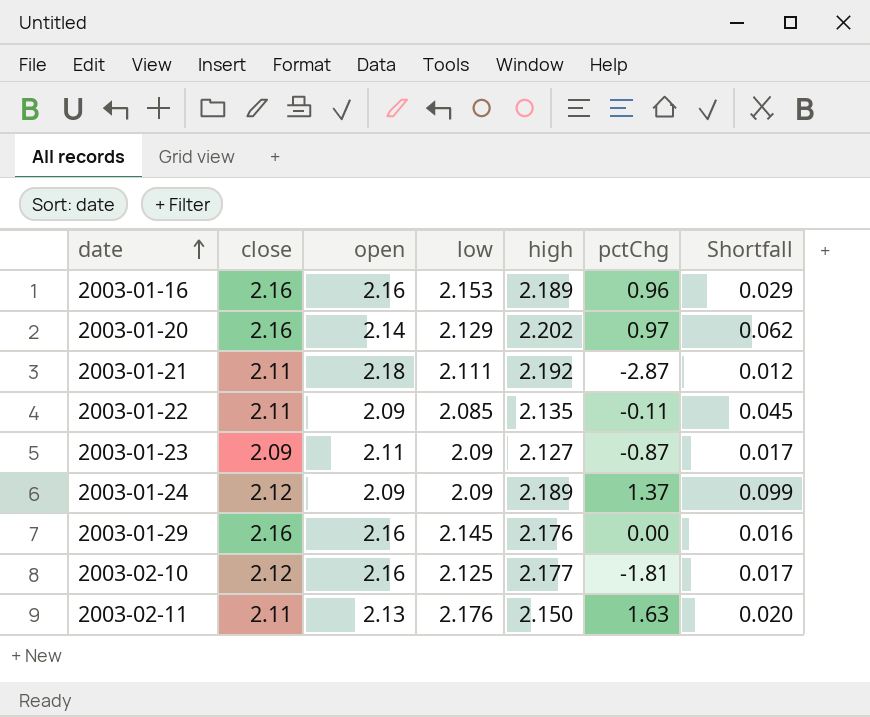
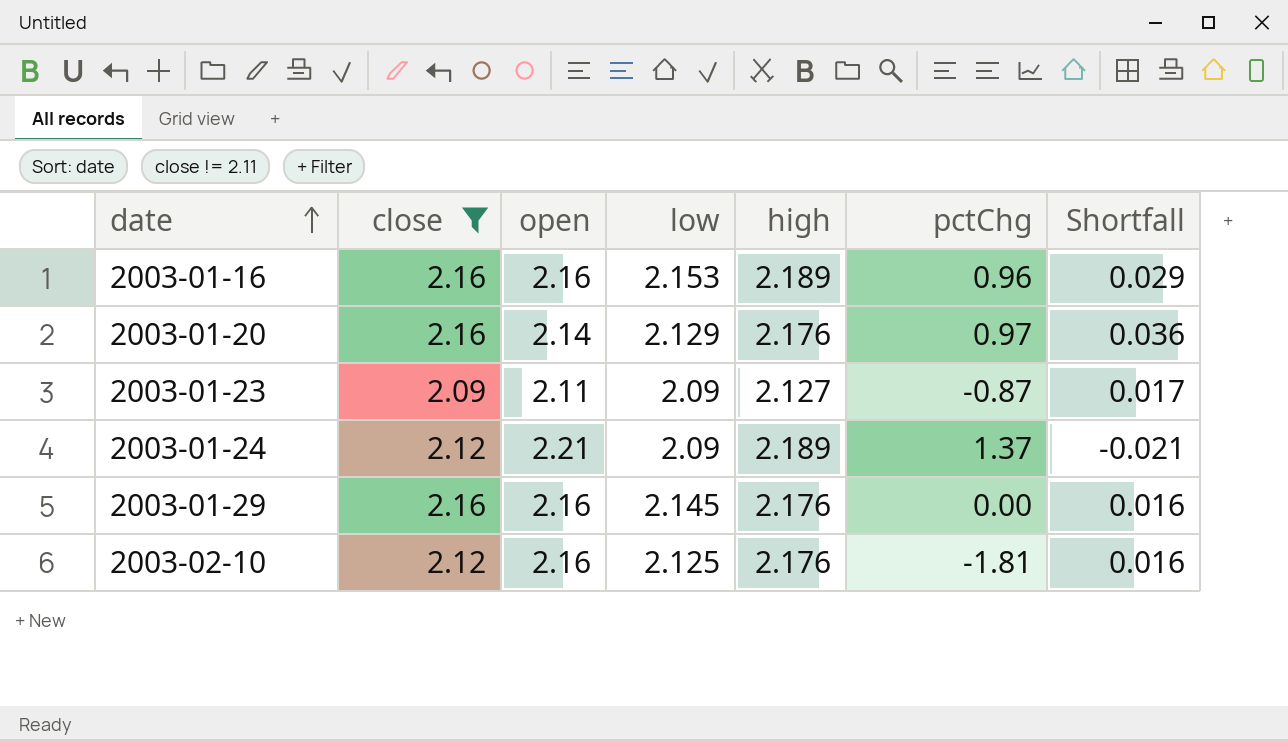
filter: none -> close != 2.11
2003-01-20 | high: 2.202 -> 2.176
2003-01-20 | Shortfall: 0.062 -> 0.036
2003-01-24 | open: 2.09 -> 2.21
2003-01-24 | Shortfall: 0.099 -> -0.021
2003-02-10 | high: 2.177 -> 2.176
2003-02-10 | Shortfall: 0.017 -> 0.016

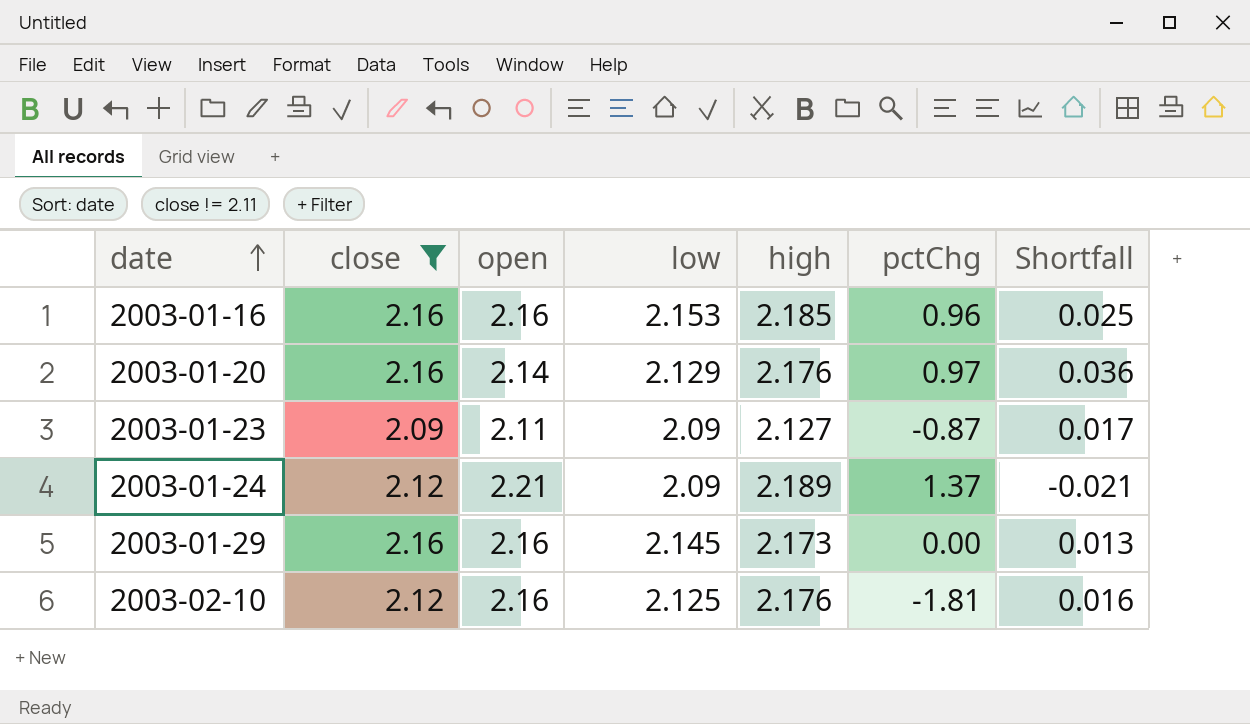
2003-01-16 | high: 2.189 -> 2.185
2003-01-16 | Shortfall: 0.029 -> 0.025
2003-01-29 | high: 2.176 -> 2.173
2003-01-29 | Shortfall: 0.016 -> 0.013

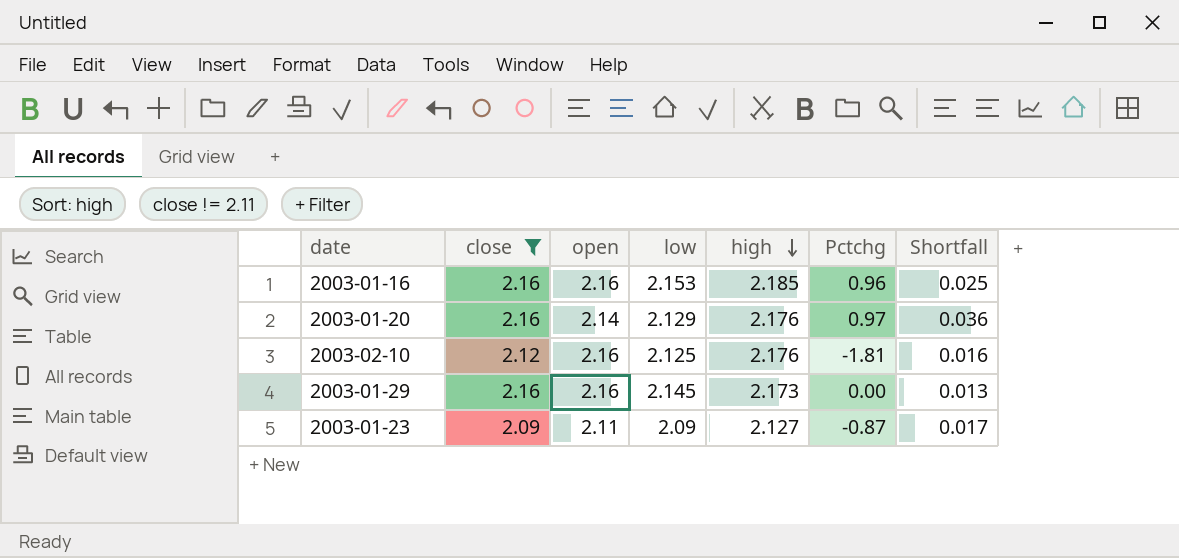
row order: date ascending -> high descending
column name: pctChg -> Pctchg
row 2003-01-24: 2.12 | 2.21 | 2.09 | 2.189 | 1.37 | -0.021 -> none

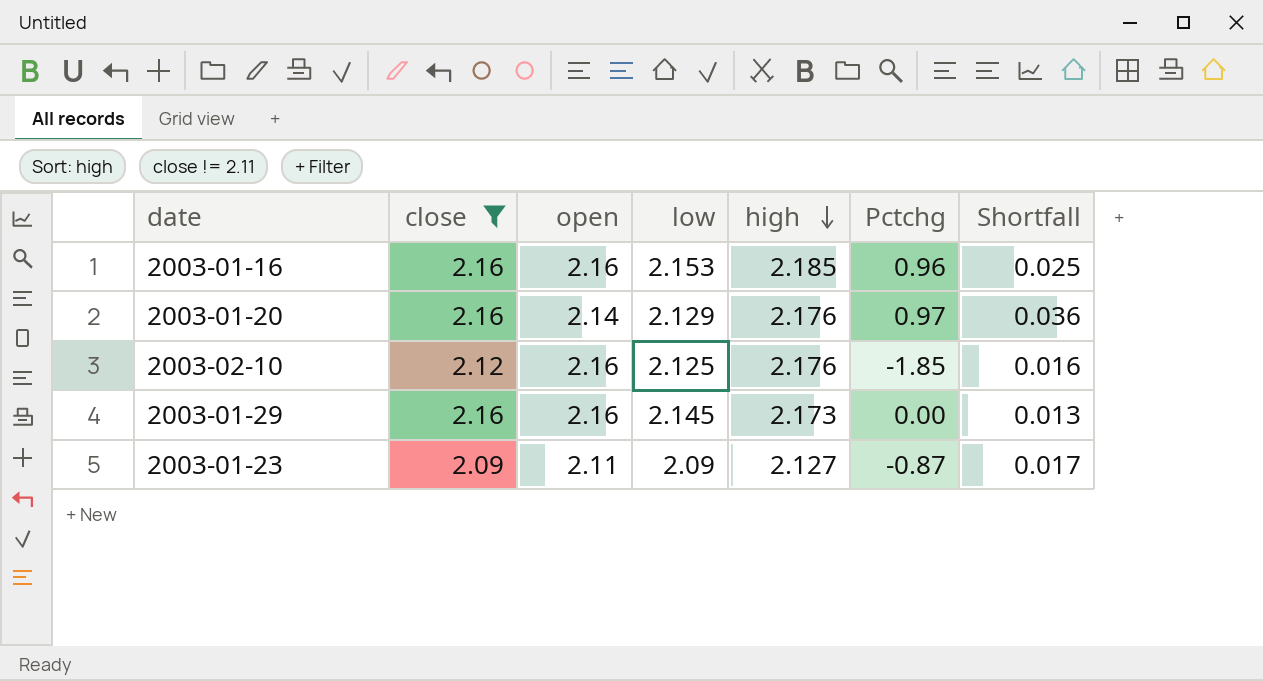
2003-02-10 | Pctchg: -1.81 -> -1.85

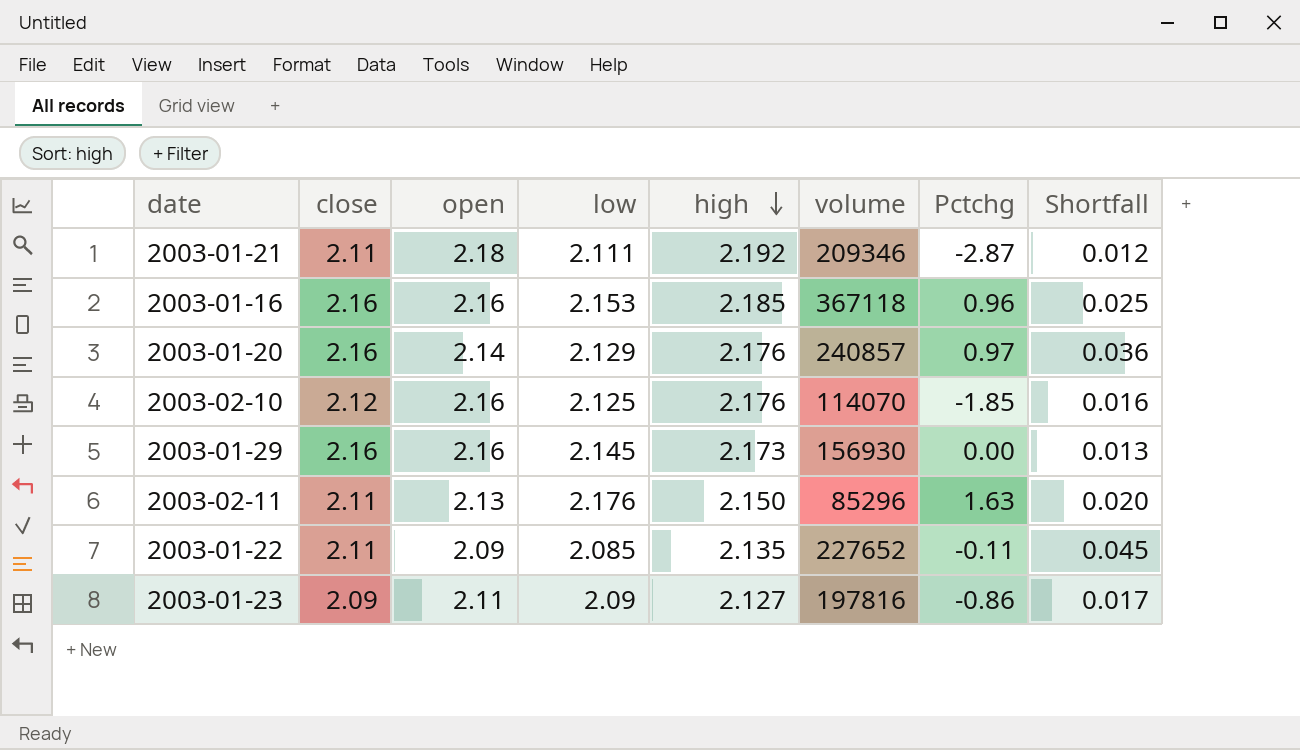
filter: close != 2.11 -> none
column volume | position: none -> 6
2003-01-23 | Pctchg: -0.87 -> -0.86

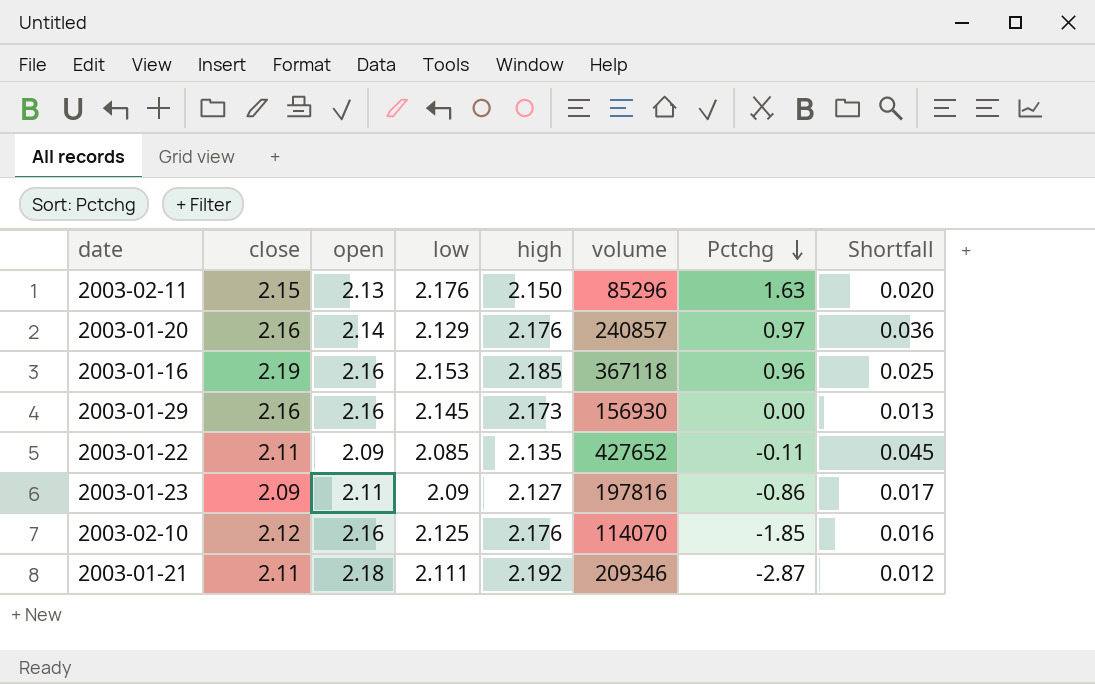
row order: high descending -> Pctchg descending
2003-02-11 | close: 2.11 -> 2.15
2003-01-16 | close: 2.16 -> 2.19
2003-01-22 | volume: 227652 -> 427652

